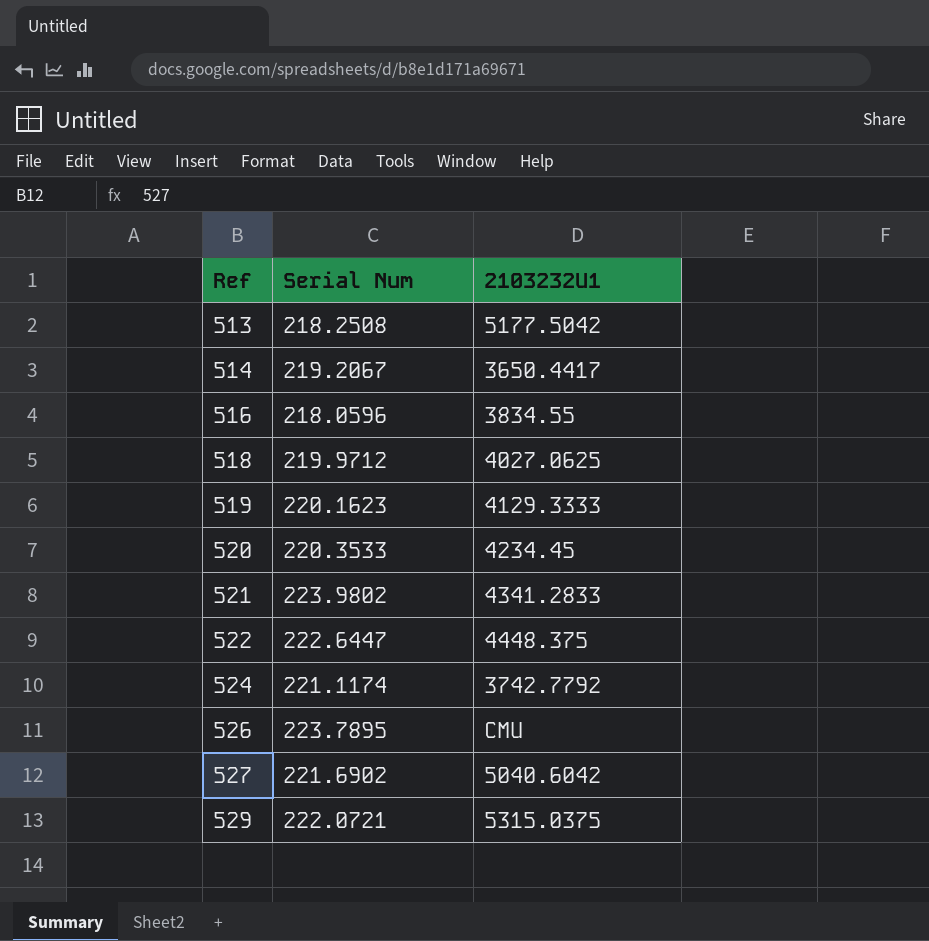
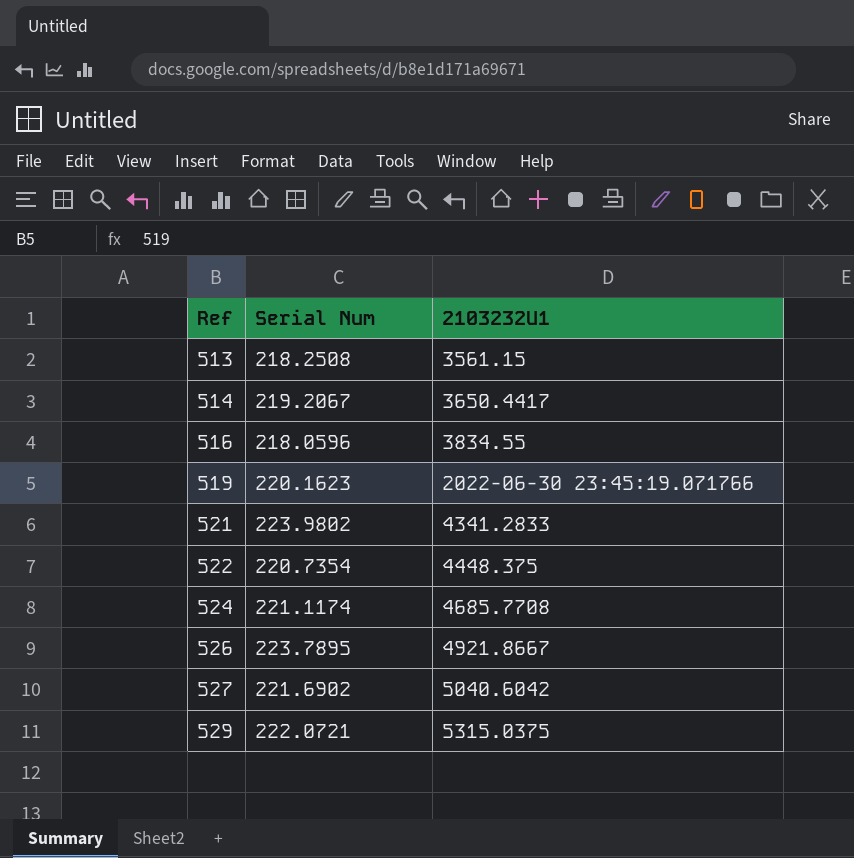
row 518: 219.9712 | 4027.0625 -> none
row 520: 220.3533 | 4234.45 -> none
513 | 2103232U1: 5177.5042 -> 3561.15
519 | 2103232U1: 4129.3333 -> 2022-06-30 23:45:19.071766
522 | Serial Num: 222.6447 -> 220.7354
524 | 2103232U1: 3742.7792 -> 4685.7708
526 | 2103232U1: CMU -> 4921.8667

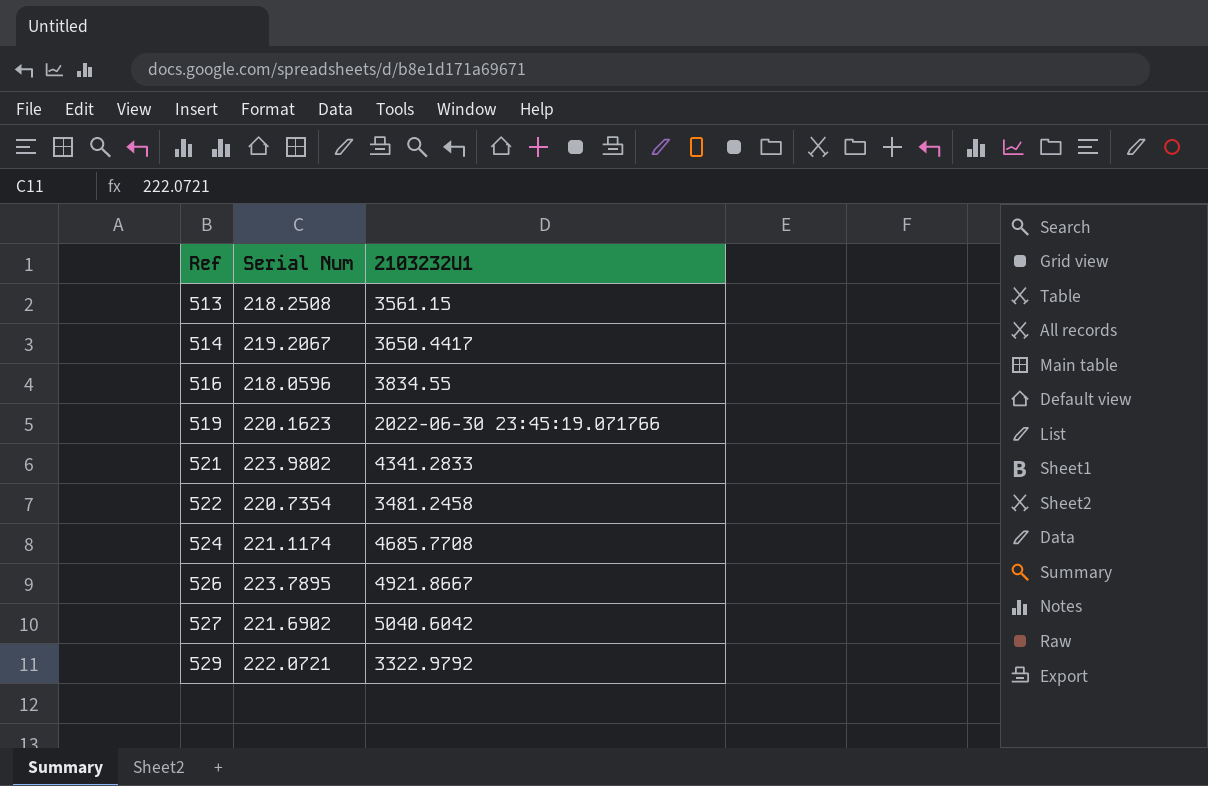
522 | 2103232U1: 4448.375 -> 3481.2458
529 | 2103232U1: 5315.0375 -> 3322.9792

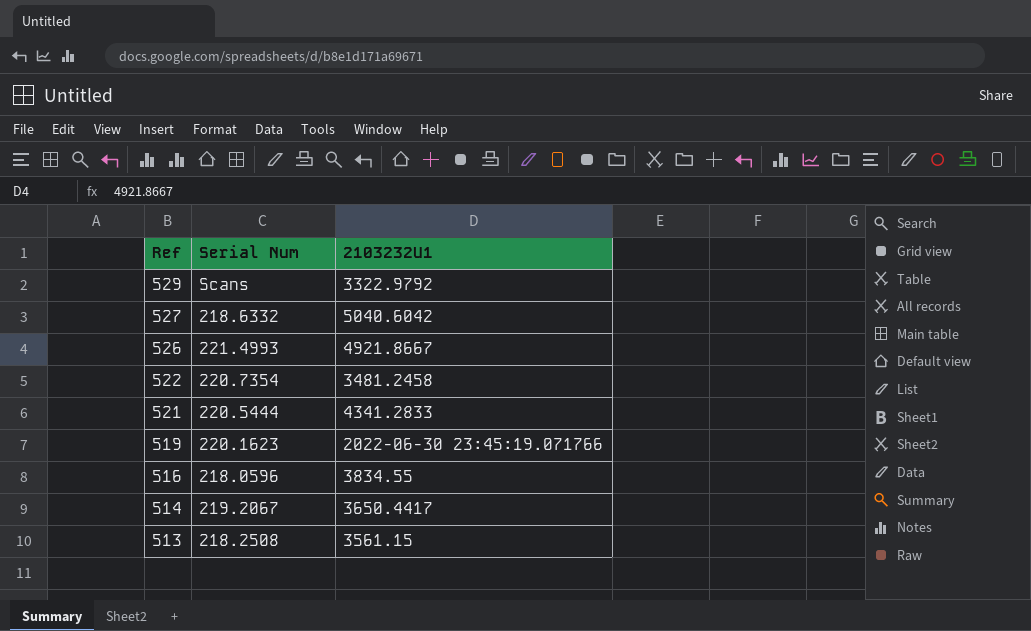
row order: Ref ascending -> Ref descending
row 524: 221.1174 | 4685.7708 -> none
529 | Serial Num: 222.0721 -> Scans
527 | Serial Num: 221.6902 -> 218.6332
526 | Serial Num: 223.7895 -> 221.4993
521 | Serial Num: 223.9802 -> 220.5444

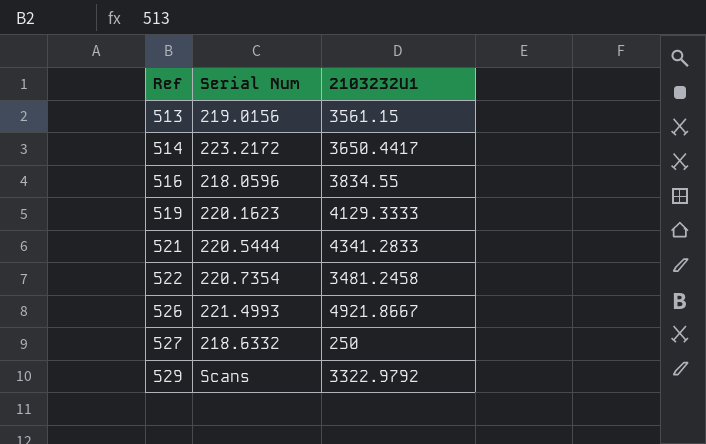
row order: Ref descending -> Ref ascending
513 | Serial Num: 218.2508 -> 219.0156
514 | Serial Num: 219.2067 -> 223.2172
519 | 2103232U1: 2022-06-30 23:45:19.071766 -> 4129.3333
527 | 2103232U1: 5040.6042 -> 250

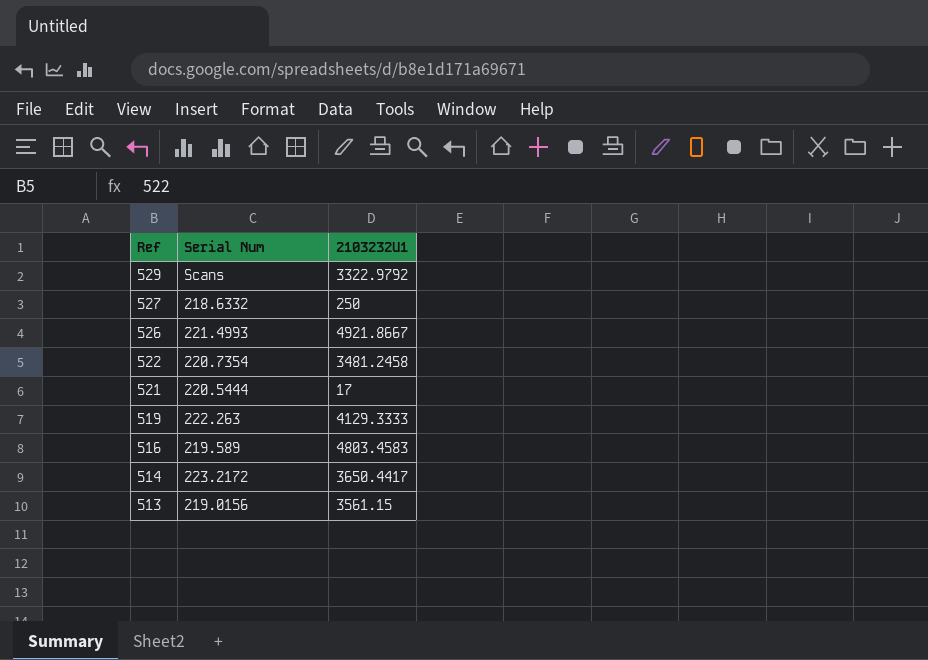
row order: Ref ascending -> Ref descending
521 | 2103232U1: 4341.2833 -> 17
519 | Serial Num: 220.1623 -> 222.263
516 | Serial Num: 218.0596 -> 219.589
516 | 2103232U1: 3834.55 -> 4803.4583

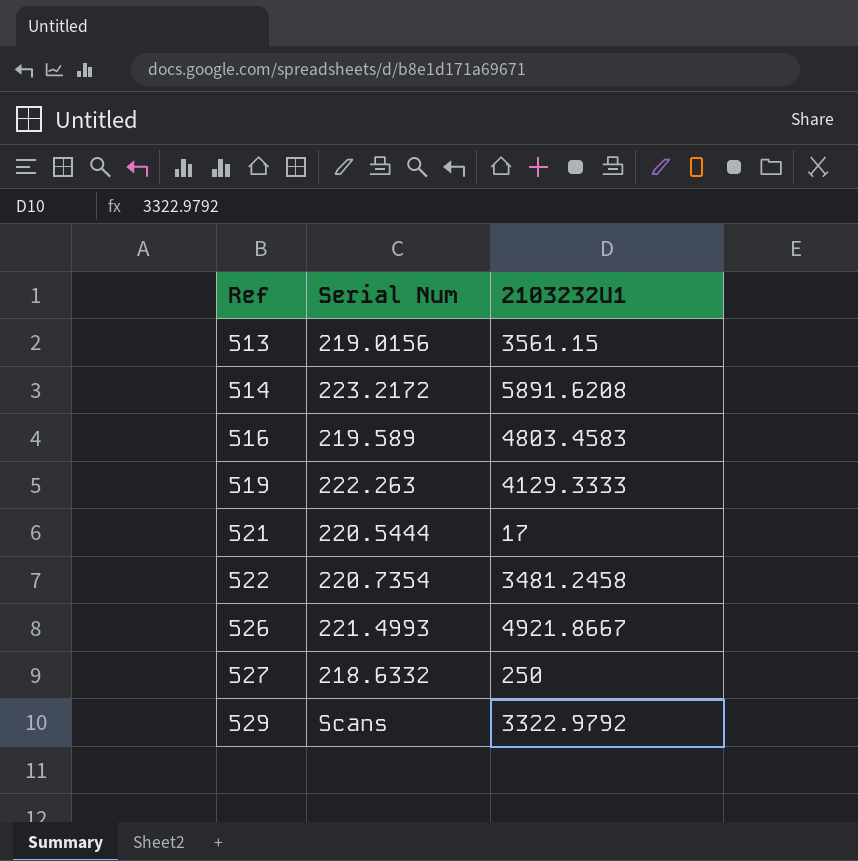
row order: Ref descending -> Ref ascending
514 | 2103232U1: 3650.4417 -> 5891.6208

